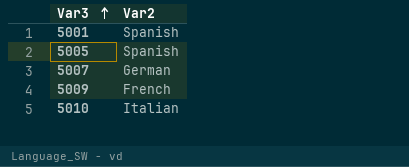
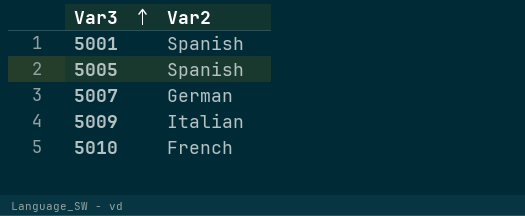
5009 | Var2: French -> Italian
5010 | Var2: Italian -> French

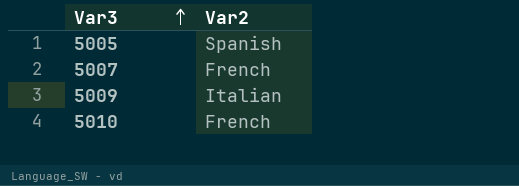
row 5001: Spanish -> none
5007 | Var2: German -> French

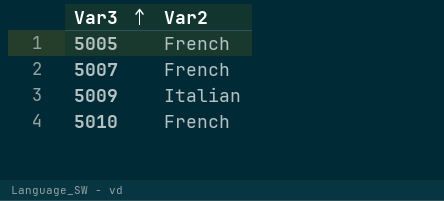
5005 | Var2: Spanish -> French

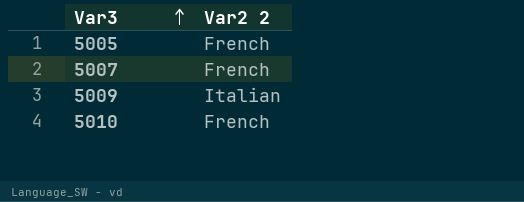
column name: Var2 -> Var2 2

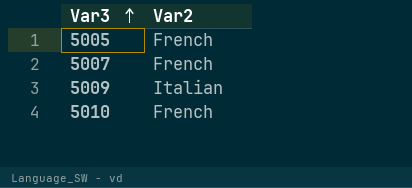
column name: Var2 2 -> Var2

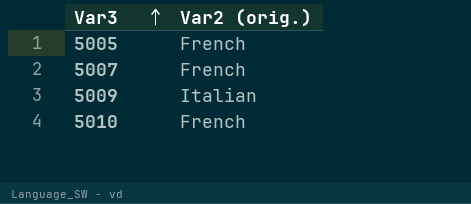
column name: Var2 -> Var2 (orig.)

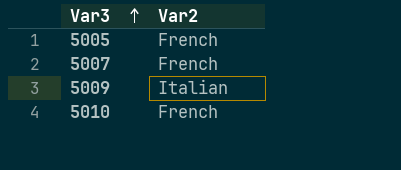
column name: Var2 (orig.) -> Var2

